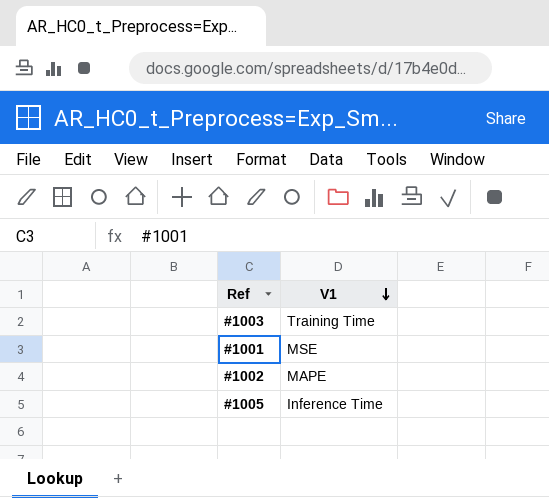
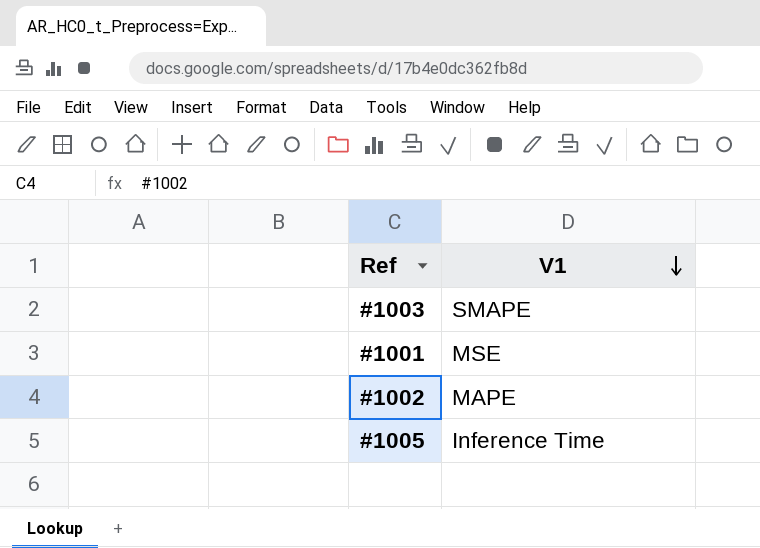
#1003 | V1: Training Time -> SMAPE

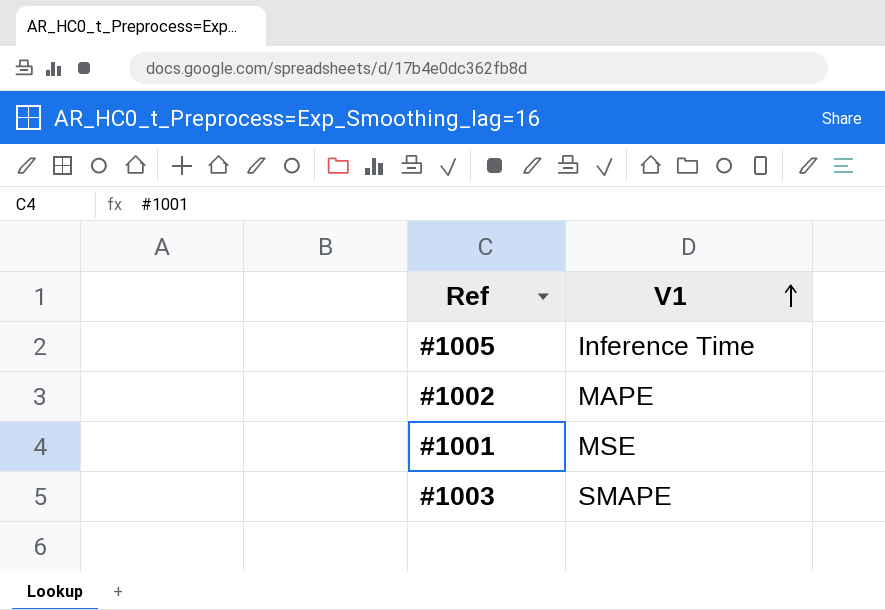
row order: V1 descending -> V1 ascending

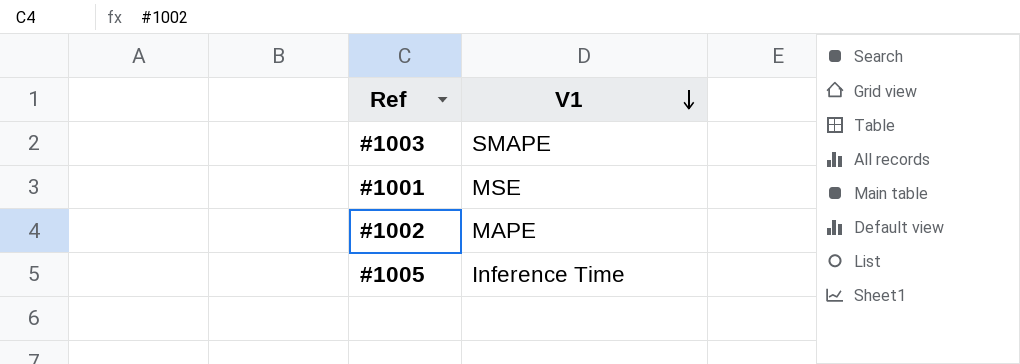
row order: V1 ascending -> V1 descending

